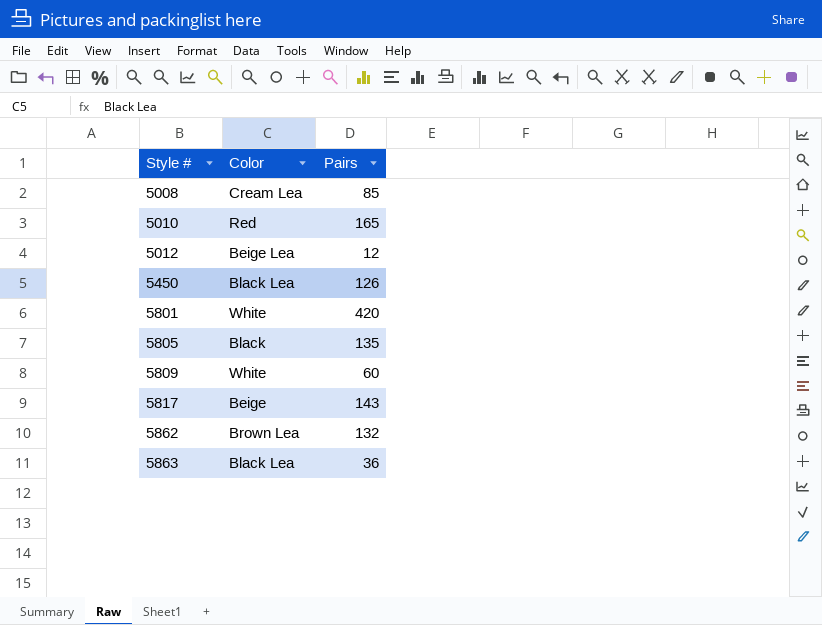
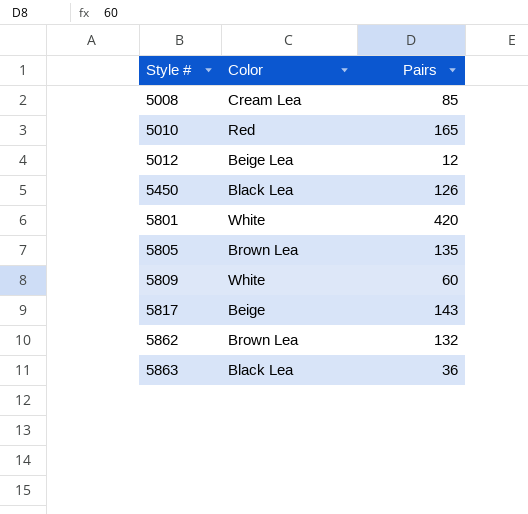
5805 | Color: Black -> Brown Lea

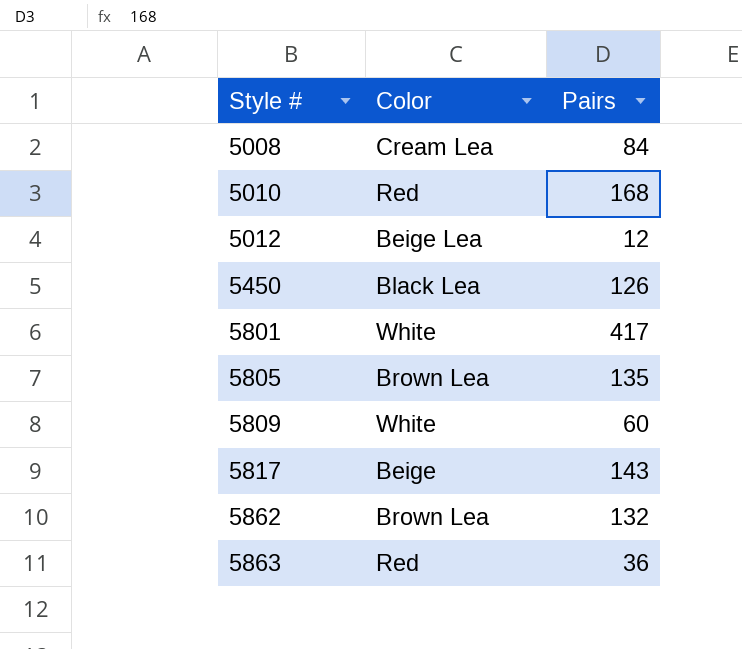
5008 | Pairs: 85 -> 84
5010 | Pairs: 165 -> 168
5801 | Pairs: 420 -> 417
5863 | Color: Black Lea -> Red

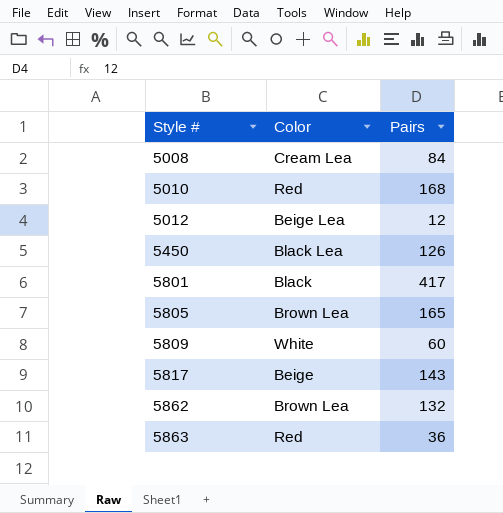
5801 | Color: White -> Black
5805 | Pairs: 135 -> 165

